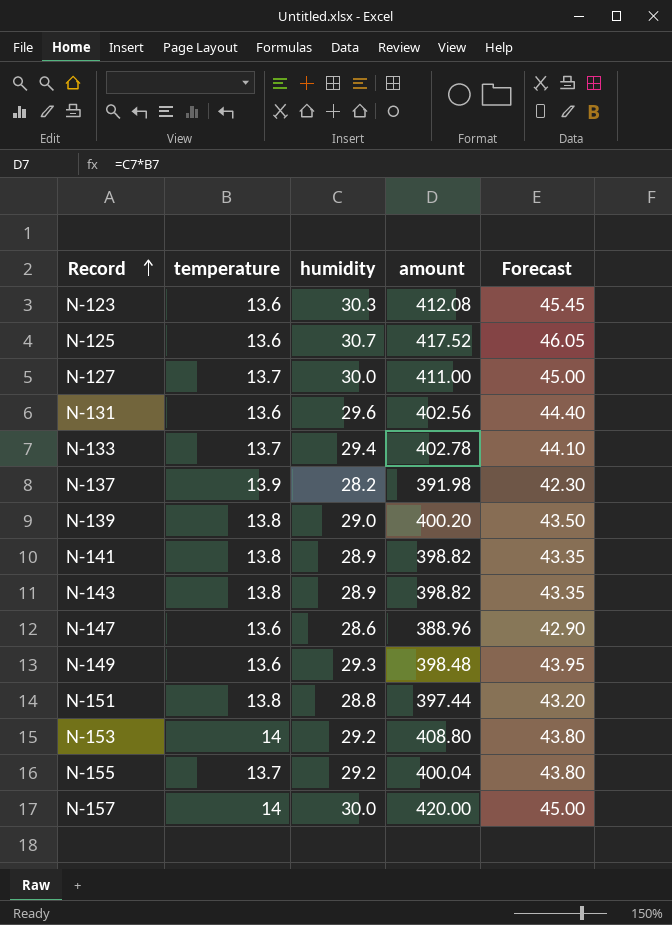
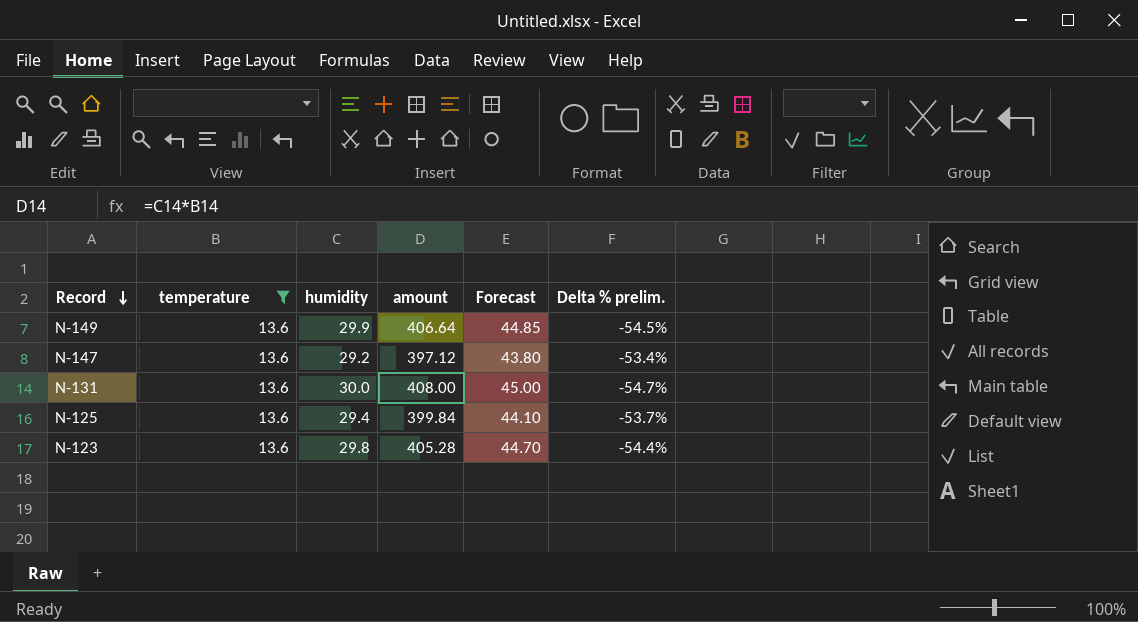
filter: none -> temperature = 13.6
row order: Record ascending -> Record descending
column Delta % prelim. | formula: none -> ([temperature] - [humidity]) / [humidity]
N-149 | humidity: 29.3 -> 29.9
N-149 | amount: 398.48 -> 406.64
N-149 | Forecast: 43.95 -> 44.85
N-147 | humidity: 28.6 -> 29.2
N-147 | amount: 388.96 -> 397.12
N-147 | Forecast: 42.90 -> 43.80
N-131 | humidity: 29.6 -> 30.0
N-131 | amount: 402.56 -> 408.00
N-131 | Forecast: 44.40 -> 45.00
N-125 | humidity: 30.7 -> 29.4
N-125 | amount: 417.52 -> 399.84
N-125 | Forecast: 46.05 -> 44.10
N-123 | humidity: 30.3 -> 29.8
N-123 | amount: 412.08 -> 405.28
N-123 | Forecast: 45.45 -> 44.70

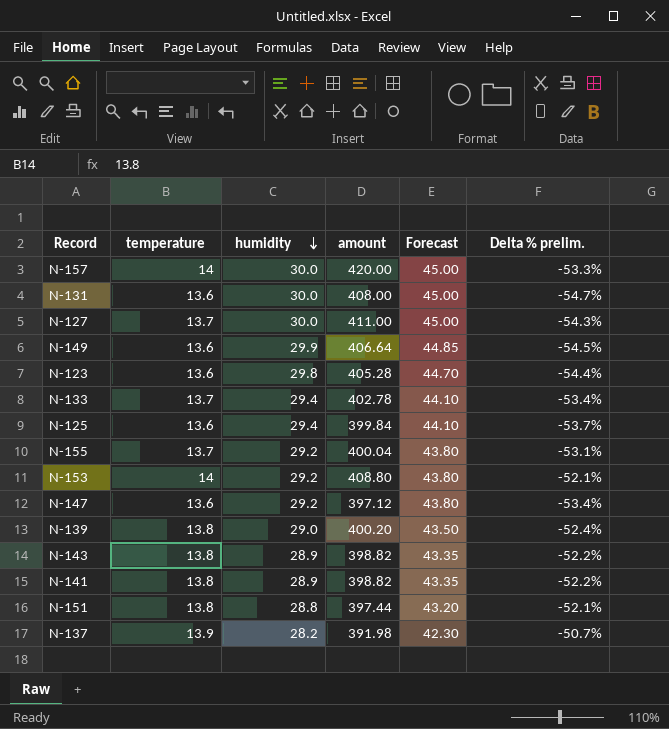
filter: temperature = 13.6 -> none
row order: Record descending -> humidity descending

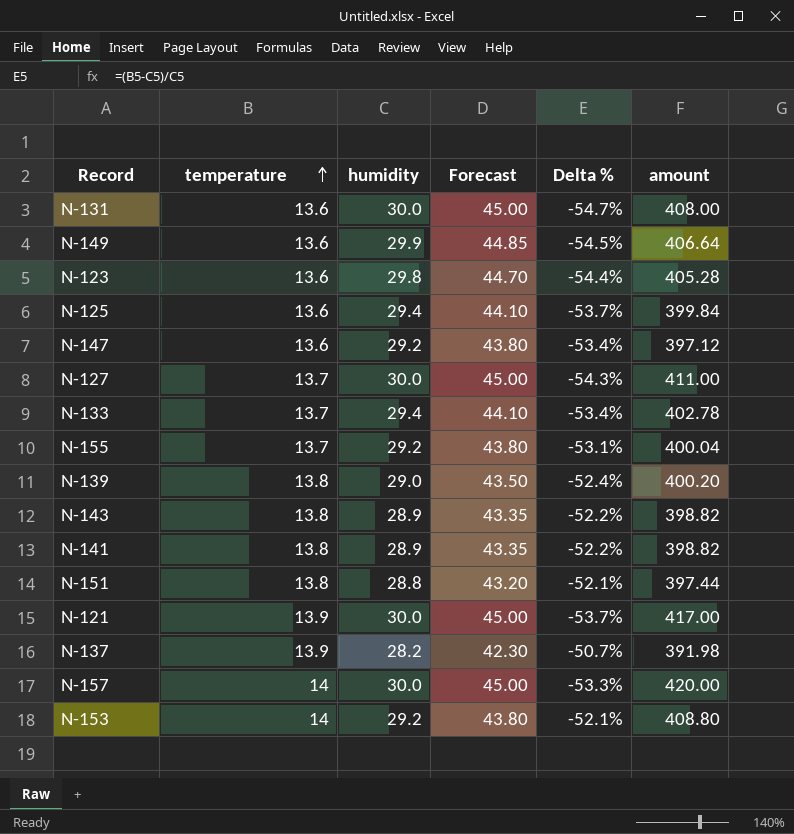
row order: humidity descending -> temperature ascending
column name: Delta % prelim. -> Delta %
column amount | position: 4 -> 6
row N-121: none -> 13.9 | 30.0 | 45.00 | -53.7% | 417.00

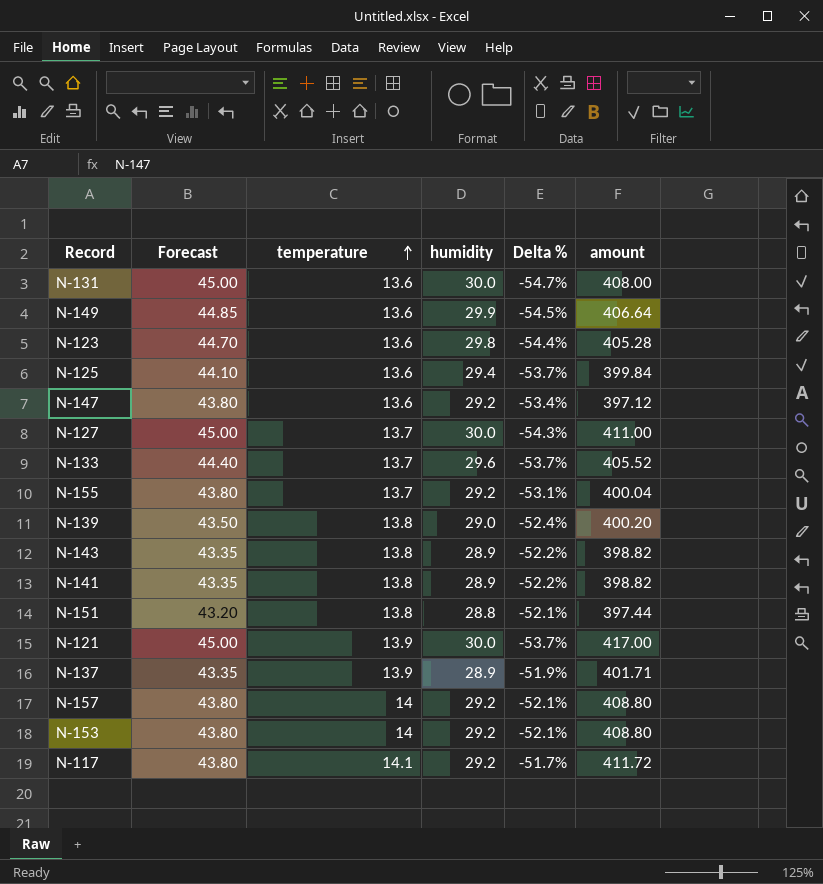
column Forecast | position: 4 -> 2
N-133 | Forecast: 44.10 -> 44.40
N-133 | humidity: 29.4 -> 29.6
N-133 | Delta %: -53.4% -> -53.7%
N-133 | amount: 402.78 -> 405.52
N-137 | Forecast: 42.30 -> 43.35
N-137 | humidity: 28.2 -> 28.9
N-137 | Delta %: -50.7% -> -51.9%
N-137 | amount: 391.98 -> 401.71
N-157 | Forecast: 45.00 -> 43.80
N-157 | humidity: 30.0 -> 29.2
N-157 | Delta %: -53.3% -> -52.1%
N-157 | amount: 420.00 -> 408.80
row N-117: none -> 43.80 | 14.1 | 29.2 | -51.7% | 411.72

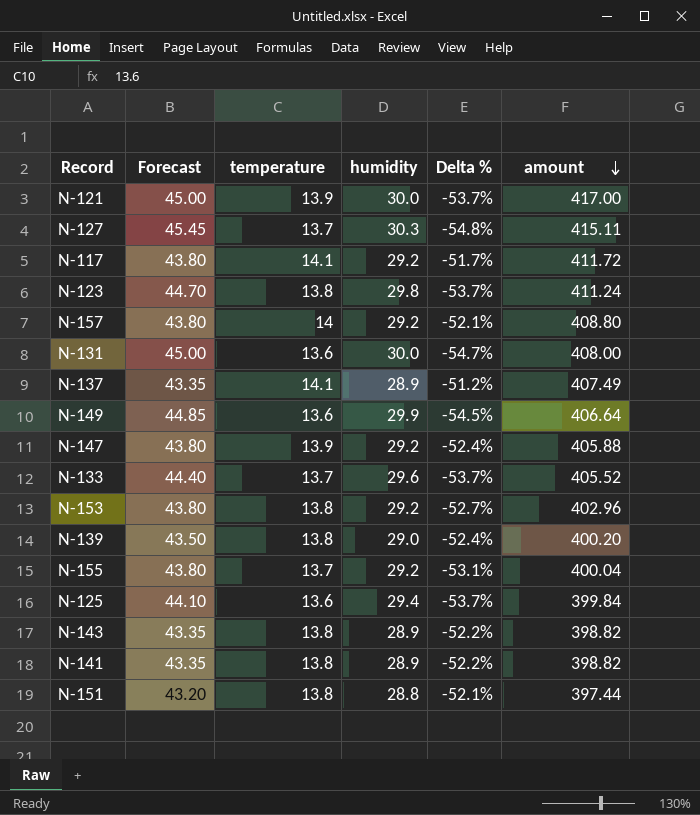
row order: temperature ascending -> amount descending
N-127 | Forecast: 45.00 -> 45.45
N-127 | humidity: 30.0 -> 30.3
N-127 | Delta %: -54.3% -> -54.8%
N-127 | amount: 411.00 -> 415.11
N-123 | temperature: 13.6 -> 13.8
N-123 | Delta %: -54.4% -> -53.7%
N-123 | amount: 405.28 -> 411.24
N-137 | temperature: 13.9 -> 14.1
N-137 | Delta %: -51.9% -> -51.2%
N-137 | amount: 401.71 -> 407.49
N-147 | temperature: 13.6 -> 13.9
N-147 | Delta %: -53.4% -> -52.4%
N-147 | amount: 397.12 -> 405.88
N-153 | temperature: 14 -> 13.8
N-153 | Delta %: -52.1% -> -52.7%
N-153 | amount: 408.80 -> 402.96

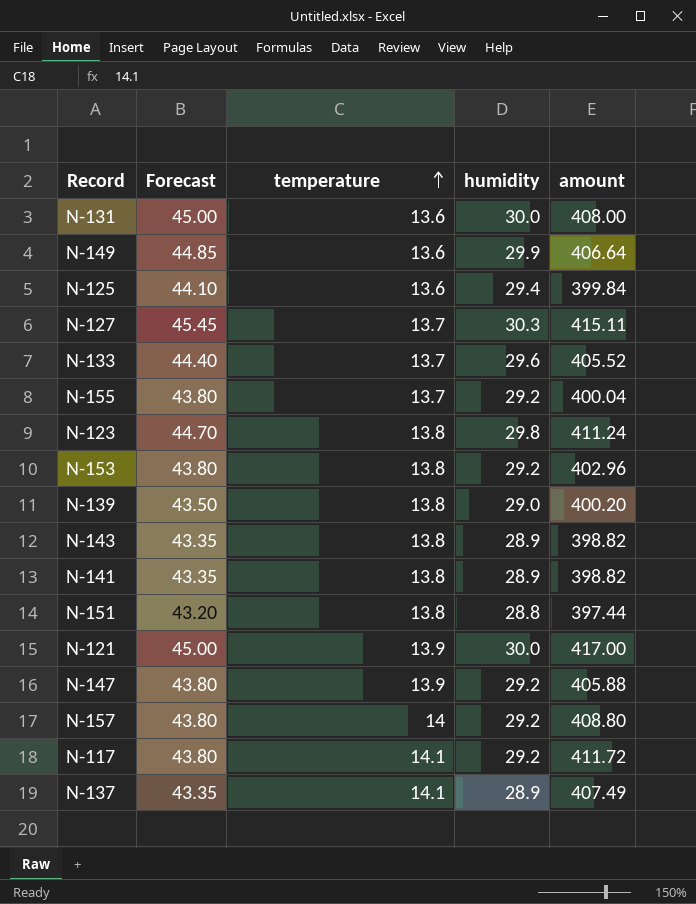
row order: amount descending -> temperature ascending
column Delta % | formula: ([temperature] - [humidity]) / [humidity] -> none

